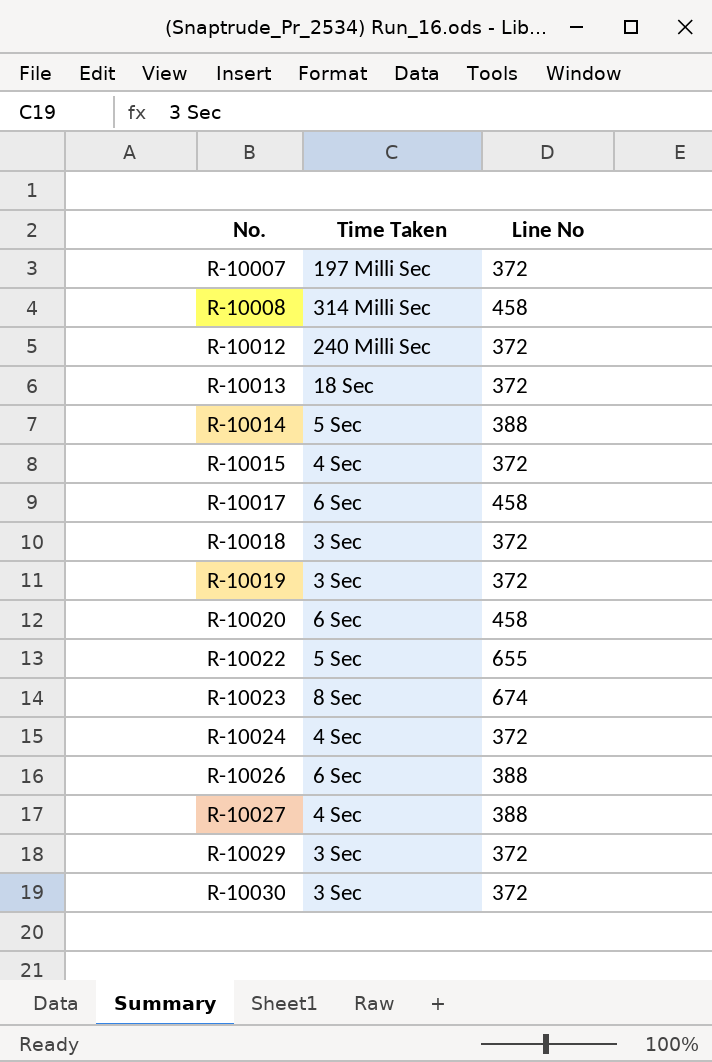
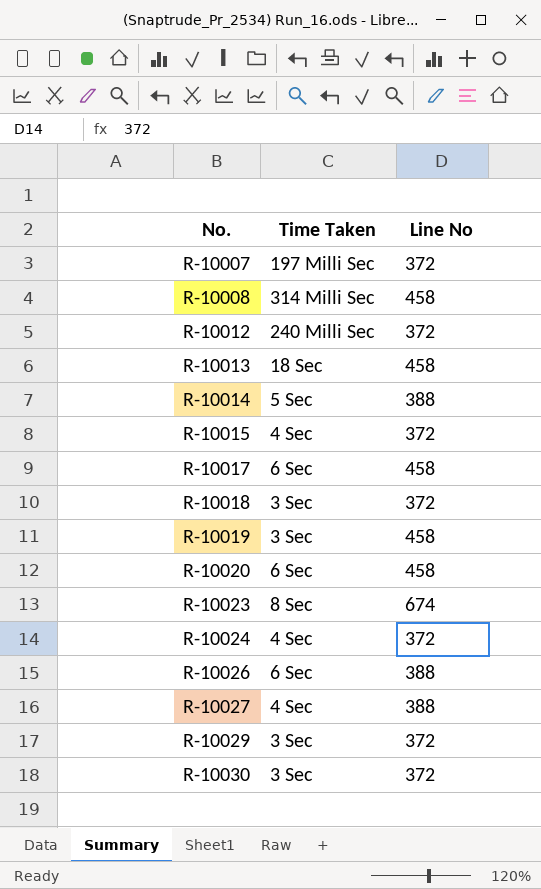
row R-10022: 5 Sec | 655 -> none
R-10013 | Line No: 372 -> 458
R-10019 | Line No: 372 -> 458

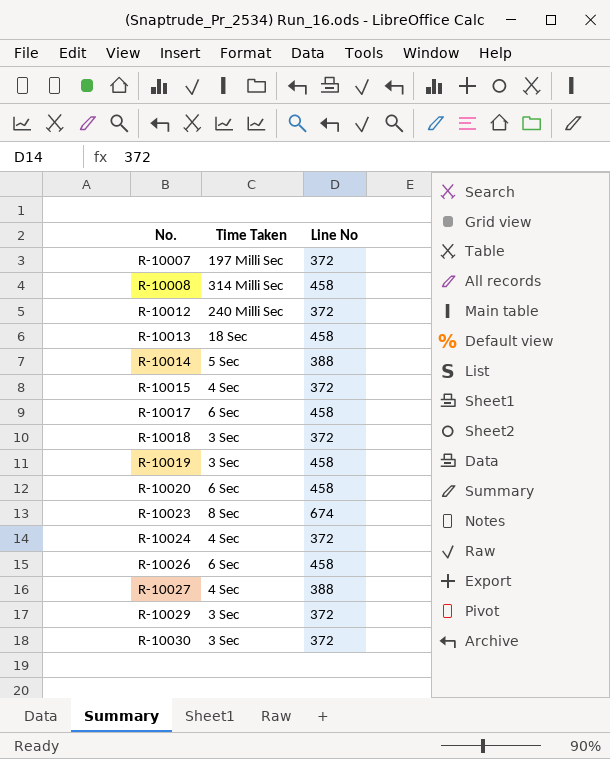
R-10026 | Line No: 388 -> 458

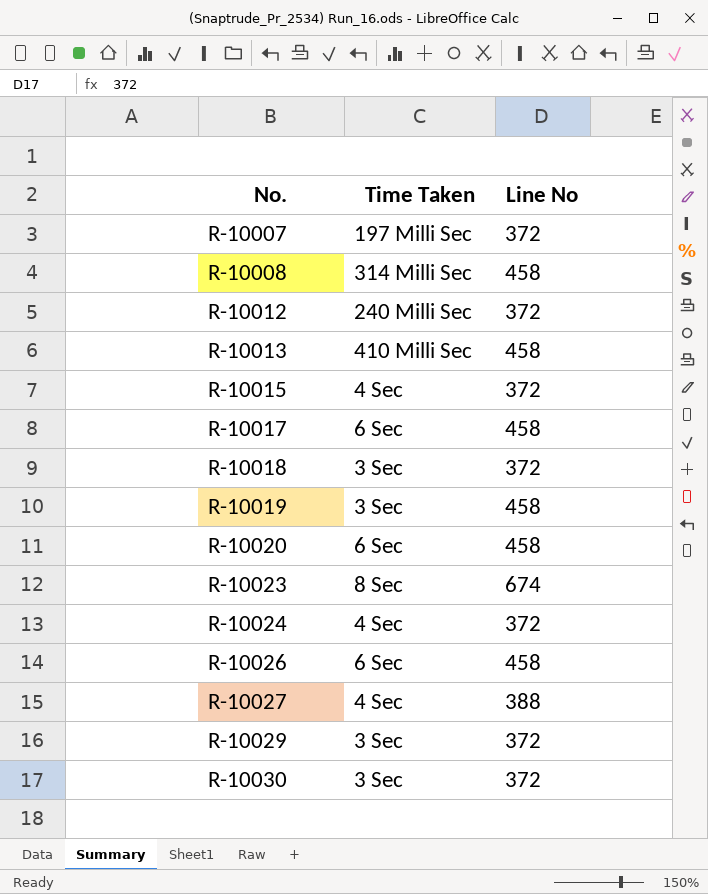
row R-10014: 5 Sec | 388 -> none
R-10013 | Time Taken: 18 Sec -> 410 Milli Sec

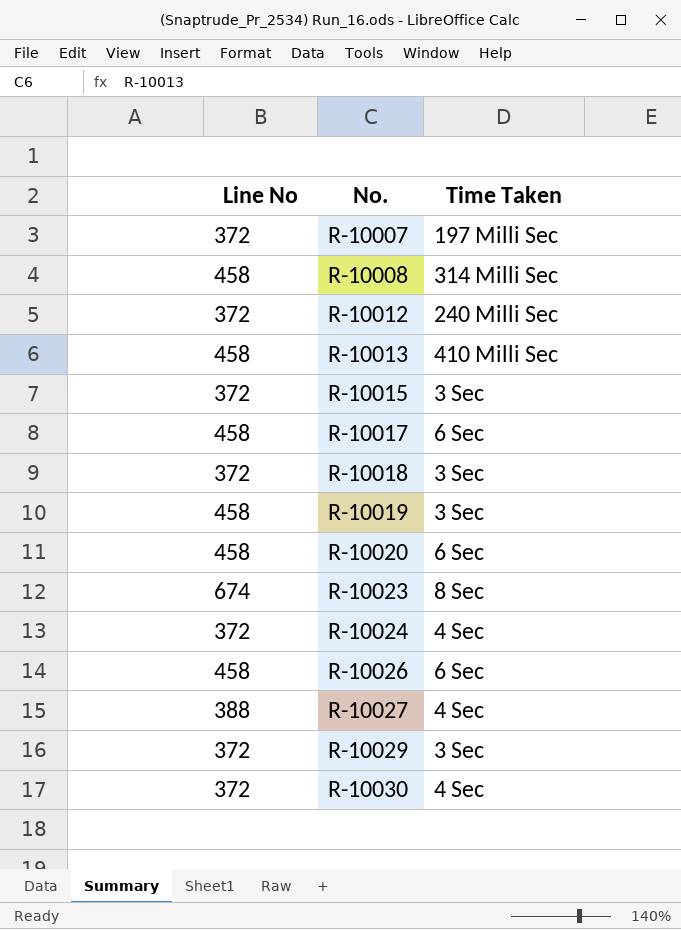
column Line No | position: 3 -> 1
R-10015 | Time Taken: 4 Sec -> 3 Sec
R-10030 | Time Taken: 3 Sec -> 4 Sec

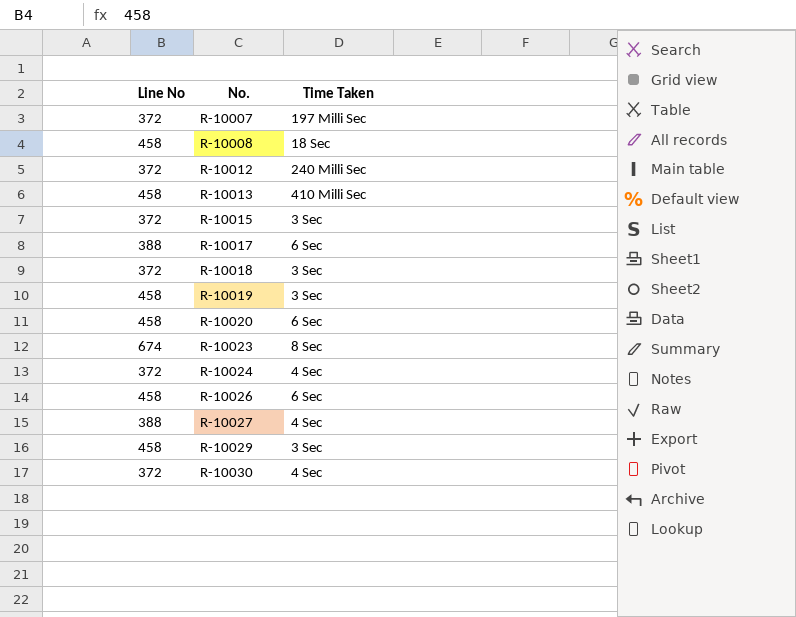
R-10008 | Time Taken: 314 Milli Sec -> 18 Sec
R-10017 | Line No: 458 -> 388
R-10029 | Line No: 372 -> 458

